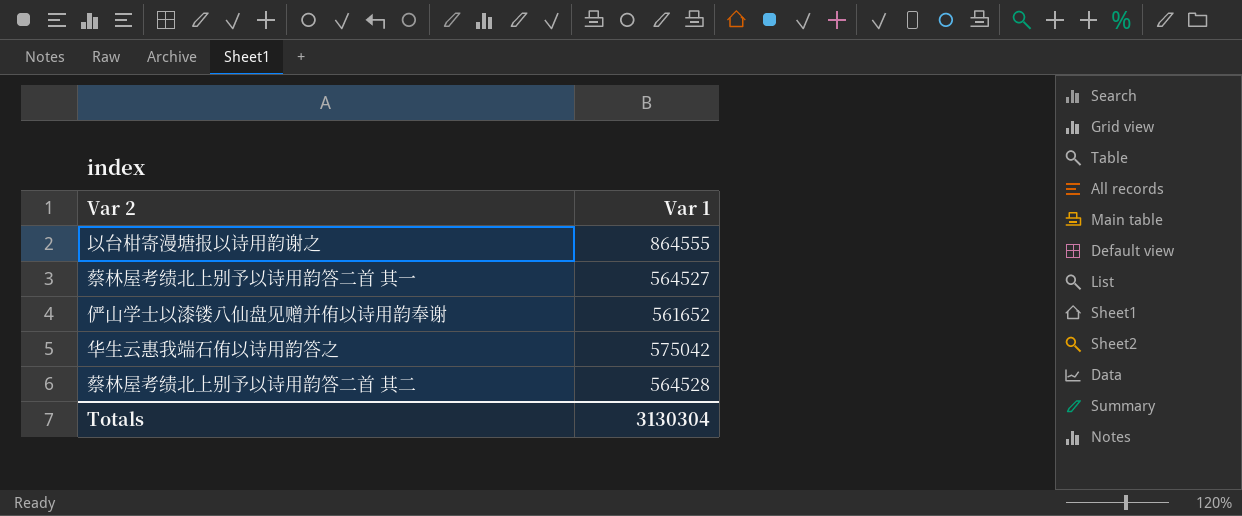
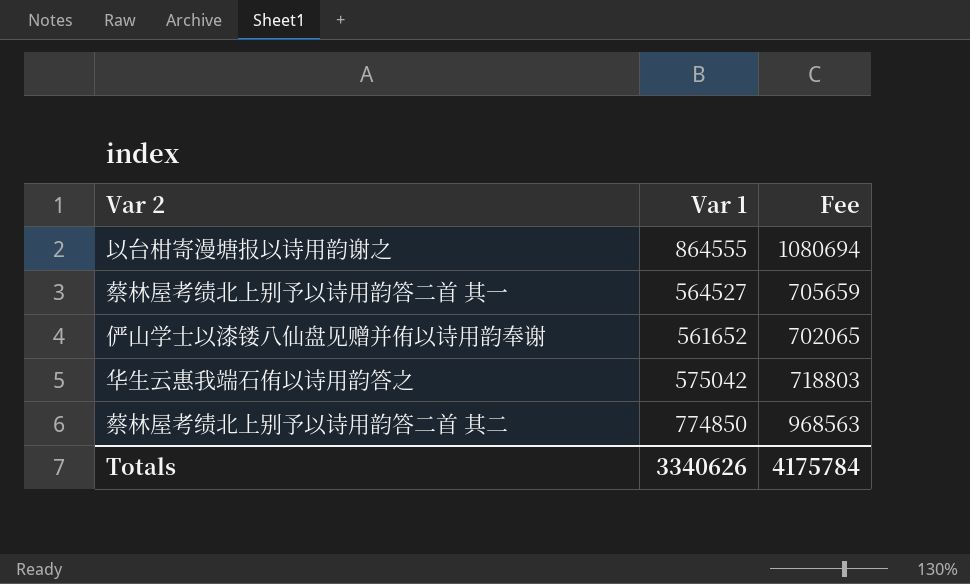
column Fee | formula: none -> [Var 1] * 1.25
蔡林屋考绩北上别予以诗用韵答二首 其二 | Var 1: 564528 -> 774850
Totals | Var 1: 3130304 -> 3340626

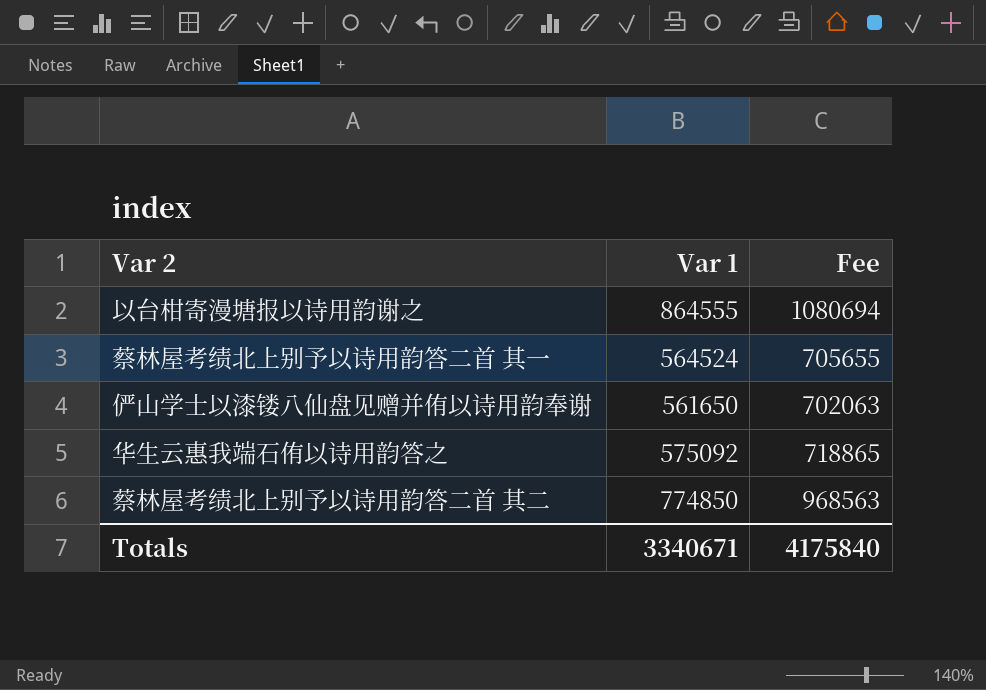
蔡林屋考绩北上别予以诗用韵答二首 其一 | Var 1: 564527 -> 564524
蔡林屋考绩北上别予以诗用韵答二首 其一 | Fee: 705659 -> 705655
俨山学士以漆镂八仙盘见赠并侑以诗用韵奉谢 | Var 1: 561652 -> 561650
俨山学士以漆镂八仙盘见赠并侑以诗用韵奉谢 | Fee: 702065 -> 702063
华生云惠我端石侑以诗用韵答之 | Var 1: 575042 -> 575092
华生云惠我端石侑以诗用韵答之 | Fee: 718803 -> 718865
Totals | Var 1: 3340626 -> 3340671
Totals | Fee: 4175784 -> 4175840

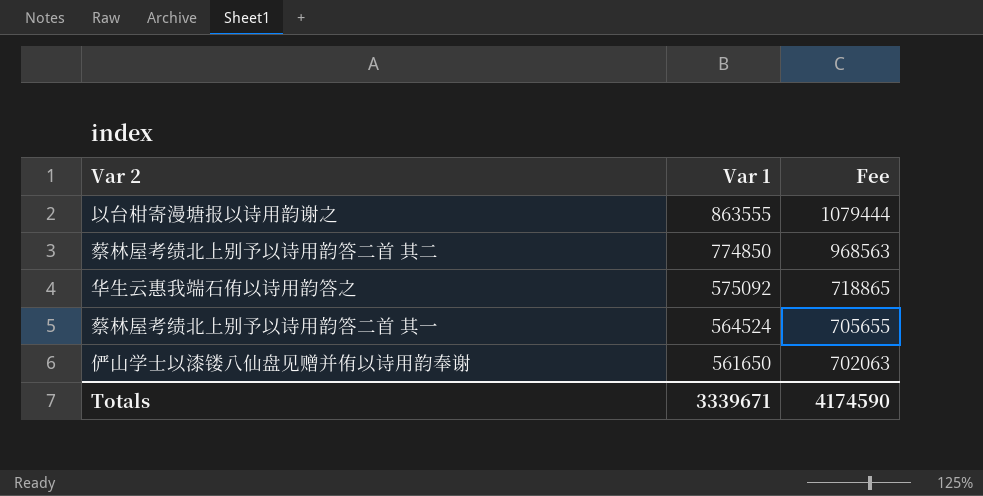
row order: none -> Var 1 descending
以台柑寄漫塘报以诗用韵谢之 | Var 1: 864555 -> 863555
以台柑寄漫塘报以诗用韵谢之 | Fee: 1080694 -> 1079444
Totals | Var 1: 3340671 -> 3339671
Totals | Fee: 4175840 -> 4174590

